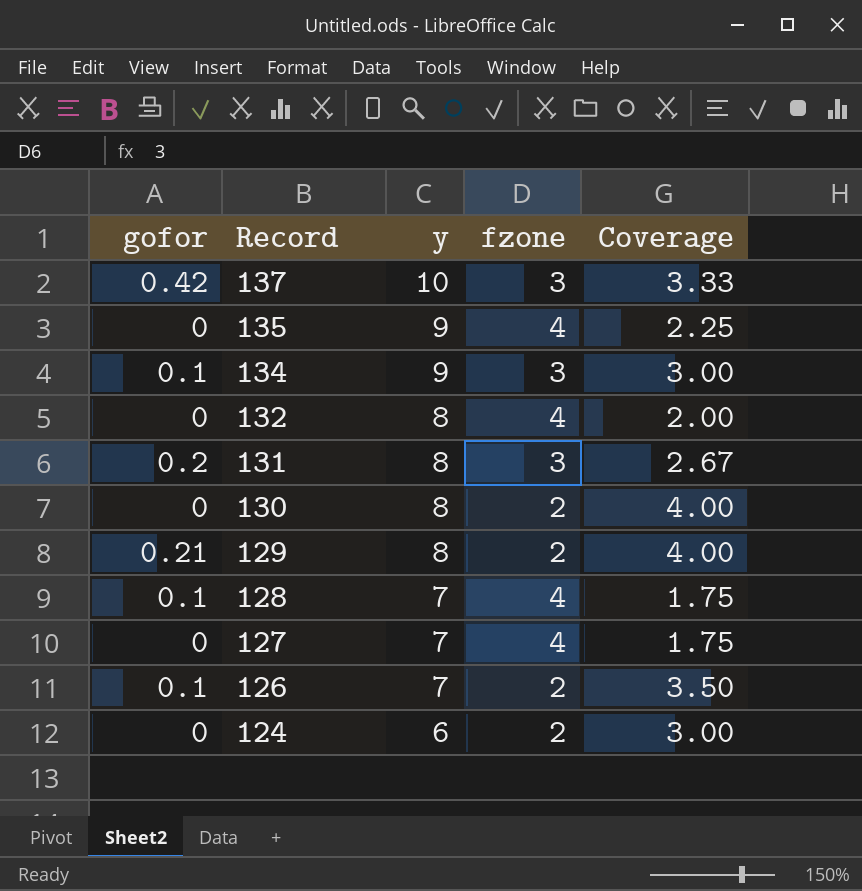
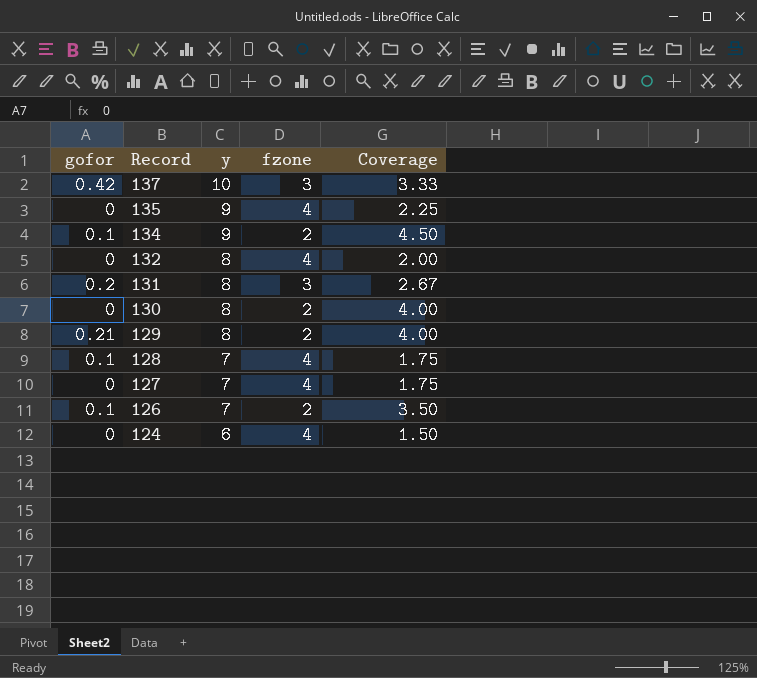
134 | fzone: 3 -> 2
134 | Coverage: 3.00 -> 4.50
124 | fzone: 2 -> 4
124 | Coverage: 3.00 -> 1.50

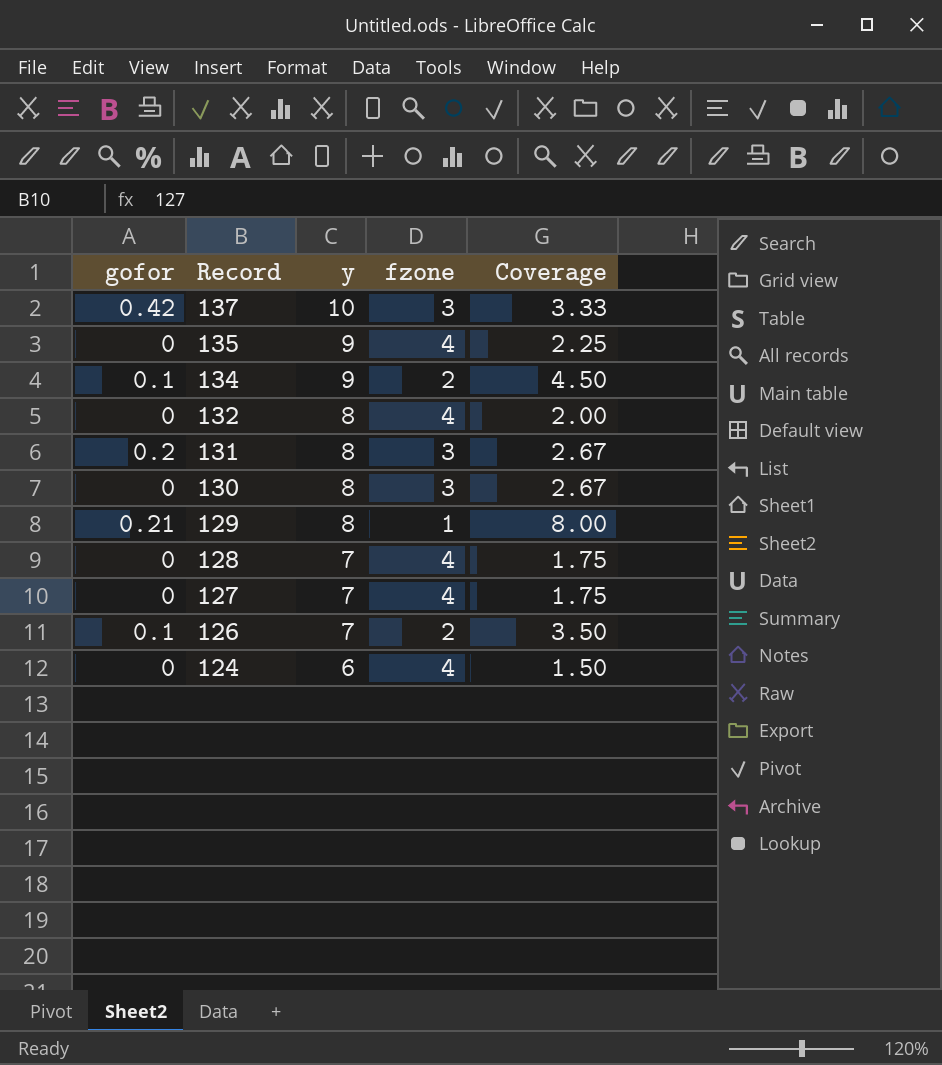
130 | fzone: 2 -> 3
130 | Coverage: 4.00 -> 2.67
129 | fzone: 2 -> 1
129 | Coverage: 4.00 -> 8.00
128 | gofor: 0.1 -> 0

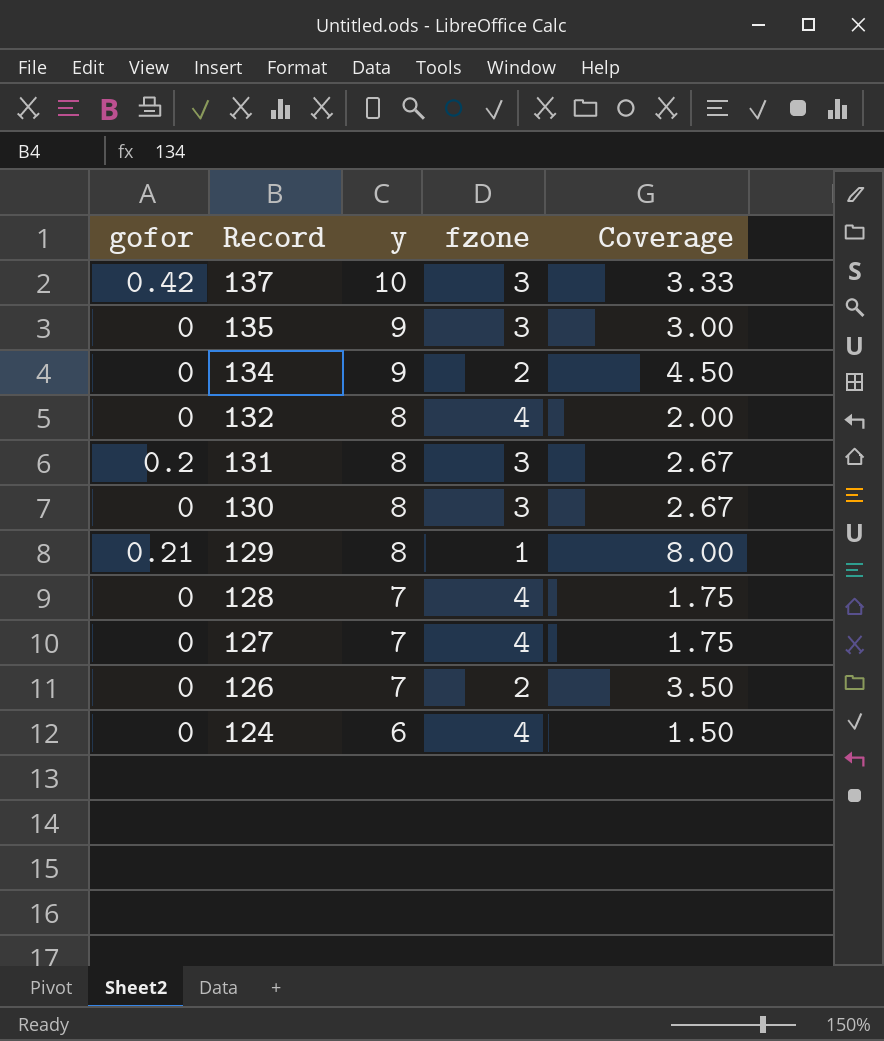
135 | fzone: 4 -> 3
135 | Coverage: 2.25 -> 3.00
134 | gofor: 0.1 -> 0
126 | gofor: 0.1 -> 0

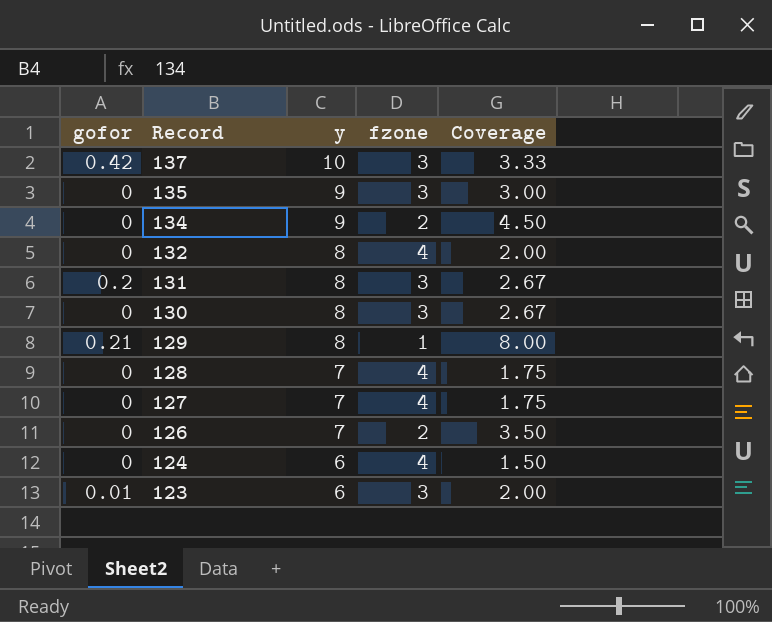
row 123: none -> 0.01 | 6 | 3 | 2.00

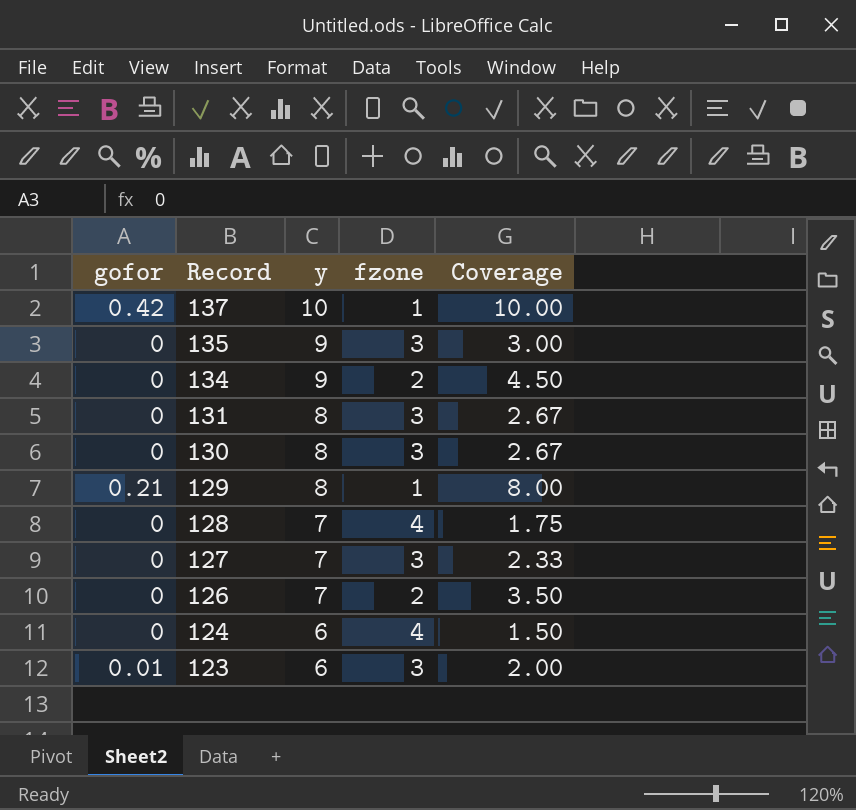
row 132: 0 | 8 | 4 | 2.00 -> none
137 | fzone: 3 -> 1
137 | Coverage: 3.33 -> 10.00
131 | gofor: 0.2 -> 0
127 | fzone: 4 -> 3
127 | Coverage: 1.75 -> 2.33

